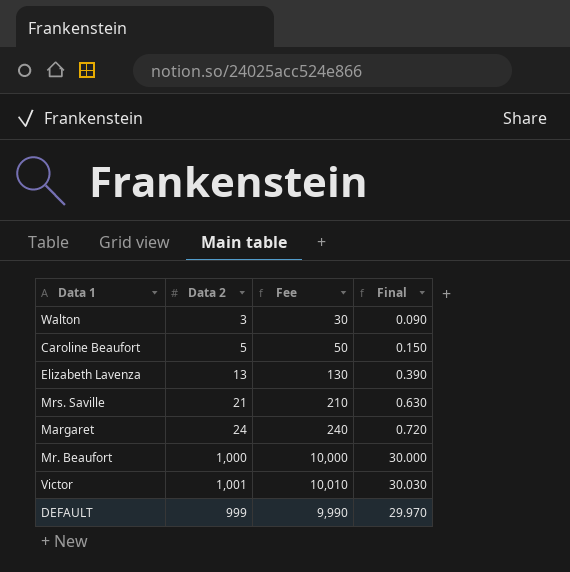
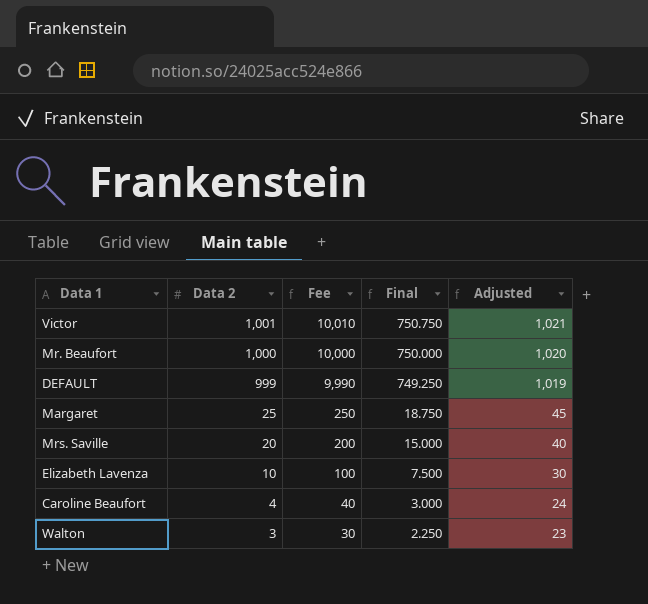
row order: none -> Data 2 descending
column Final | formula: [Data 2] * 0.03 -> [Data 2] * 0.75
column Adjusted | formula: none -> [Data 2] + 20
Margaret | Data 2: 24 -> 25
Margaret | Fee: 240 -> 250
Mrs. Saville | Data 2: 21 -> 20
Mrs. Saville | Fee: 210 -> 200
Elizabeth Lavenza | Data 2: 13 -> 10
Elizabeth Lavenza | Fee: 130 -> 100
Caroline Beaufort | Data 2: 5 -> 4
Caroline Beaufort | Fee: 50 -> 40

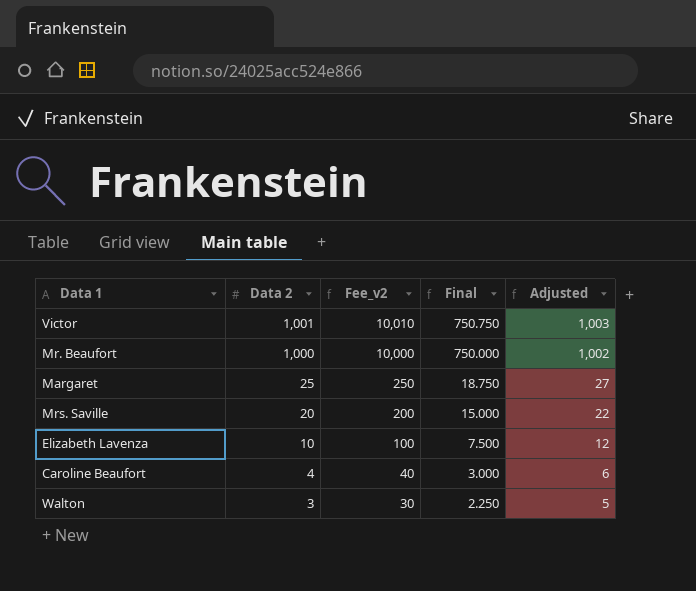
column name: Fee -> Fee_v2
column Adjusted | formula: [Data 2] + 20 -> [Data 2] + 2
row DEFAULT: 999 | 9,990 | 749.250 | 1,019 -> none

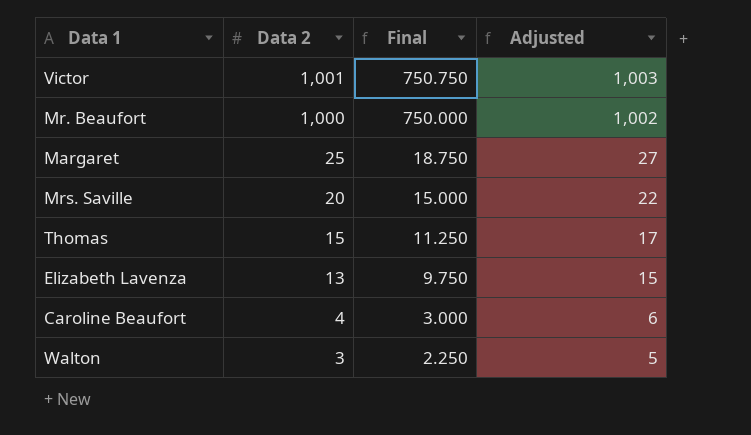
column Fee_v2 | formula: [Data 2] * 10 -> none
row Thomas: none -> 15 | 11.250 | 17
Elizabeth Lavenza | Data 2: 10 -> 13
Elizabeth Lavenza | Final: 7.500 -> 9.750
Elizabeth Lavenza | Adjusted: 12 -> 15

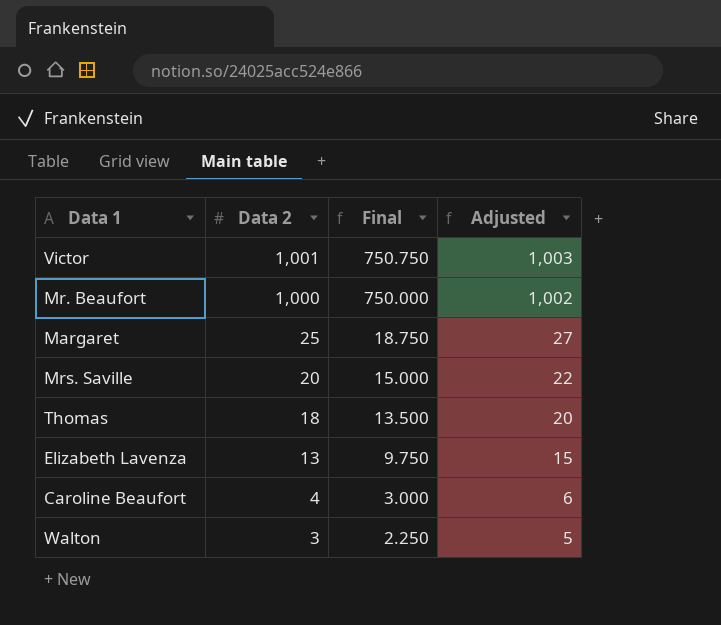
Thomas | Data 2: 15 -> 18
Thomas | Final: 11.250 -> 13.500
Thomas | Adjusted: 17 -> 20

